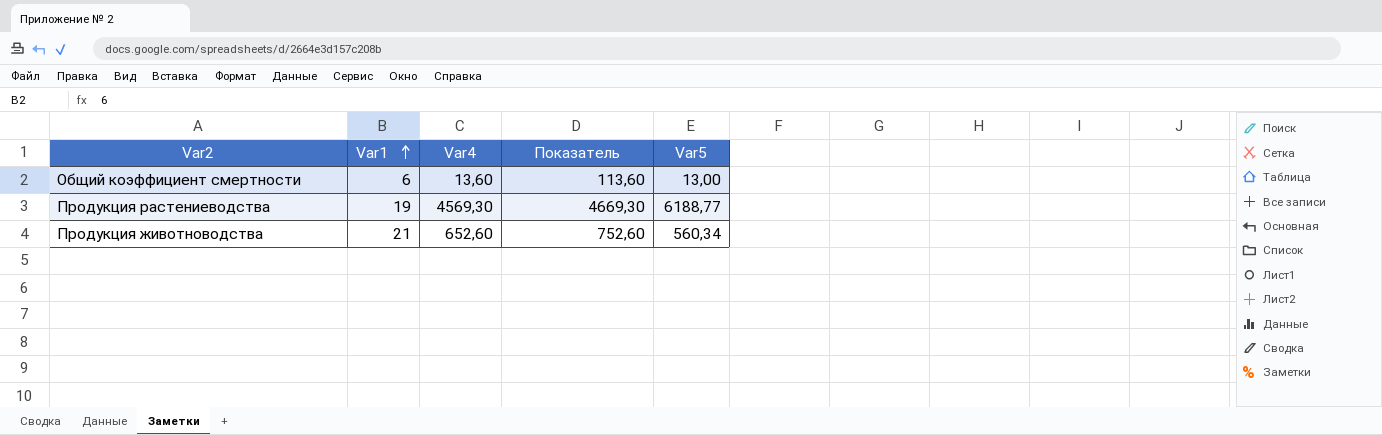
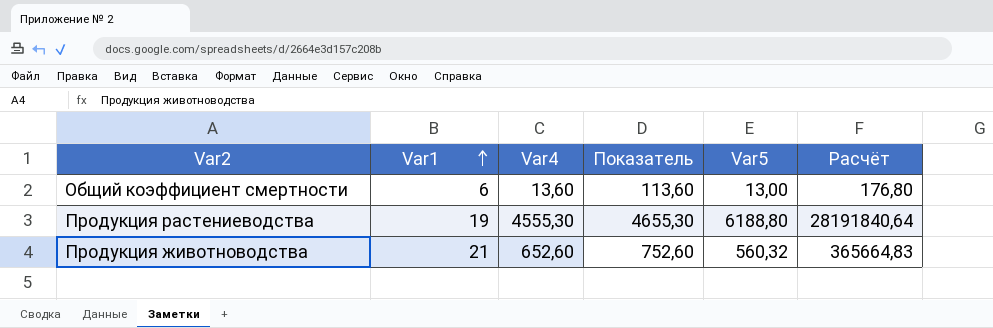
column Расчёт | formula: none -> [Var4] * [Var5]
Продукция растениеводства | Var4: 4569,30 -> 4555,30
Продукция растениеводства | Показатель: 4669,30 -> 4655,30
Продукция растениеводства | Var5: 6188,77 -> 6188,80
Продукция животноводства | Var5: 560,34 -> 560,32

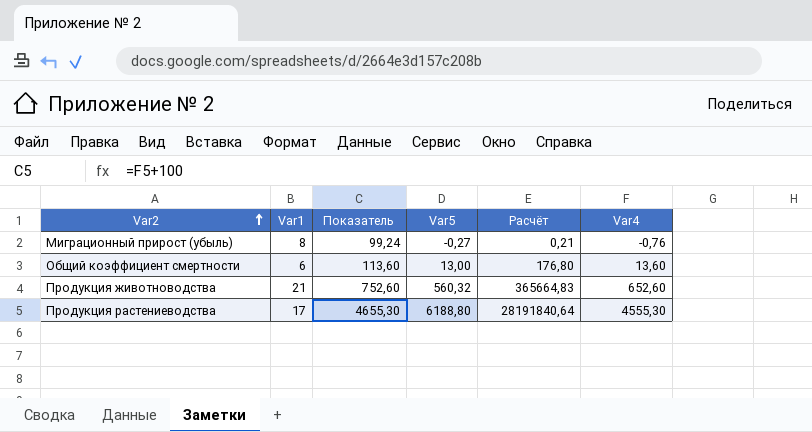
row order: Var1 ascending -> Var2 ascending
column Var4 | position: 3 -> 6
row Миграционный прирост (убыль): none -> 8 | 99,24 | -0,27 | 0,21 | -0,76
Продукция растениеводства | Var1: 19 -> 17

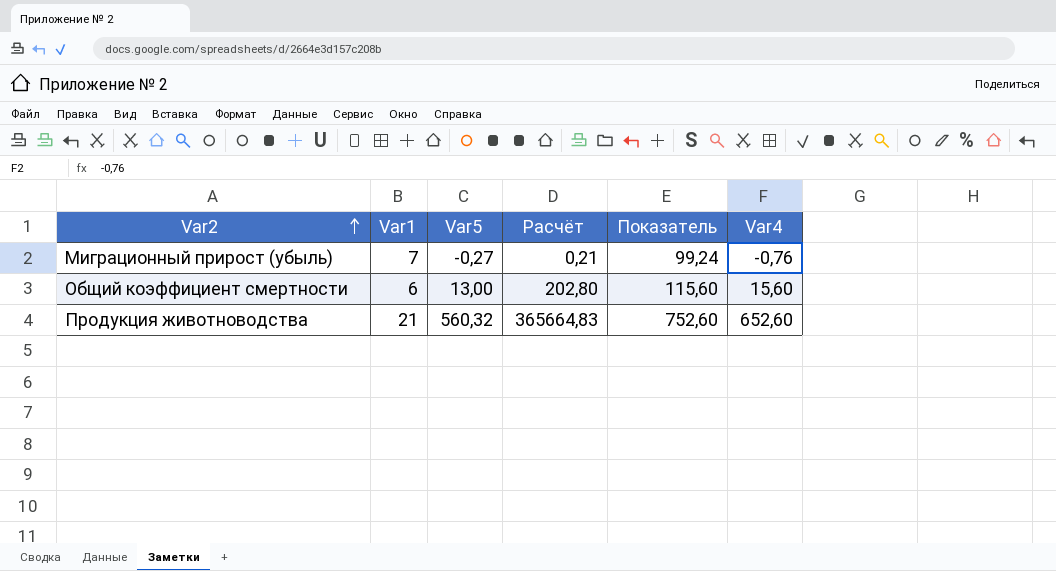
column Показатель | position: 3 -> 5
row Продукция растениеводства: 17 | 4655,30 | 6188,80 | 28191840,64 | 4555,30 -> none
Миграционный прирост (убыль) | Var1: 8 -> 7
Общий коэффициент смертности | Расчёт: 176,80 -> 202,80
Общий коэффициент смертности | Показатель: 113,60 -> 115,60
Общий коэффициент смертности | Var4: 13,60 -> 15,60

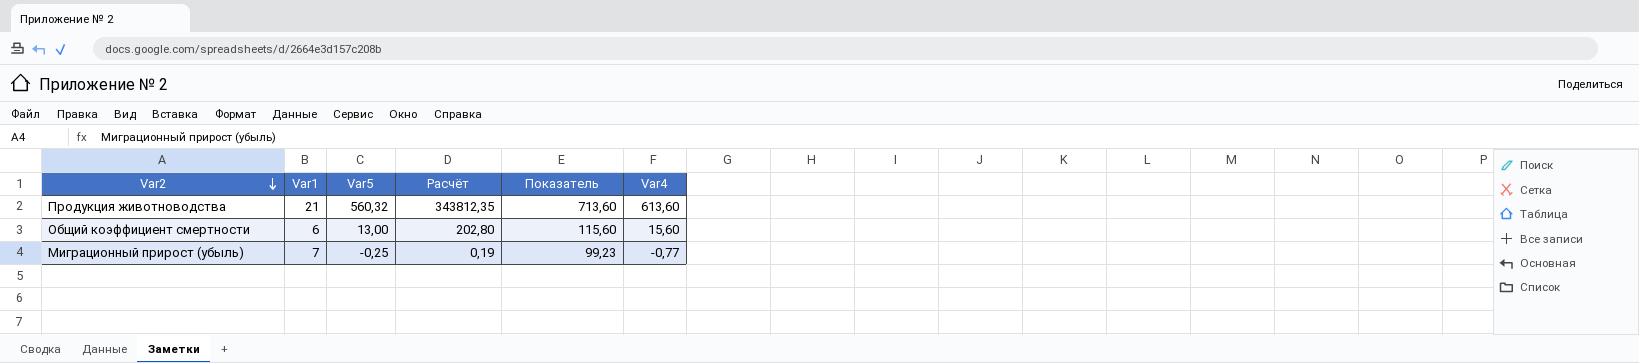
row order: Var2 ascending -> Var2 descending
Продукция животноводства | Расчёт: 365664,83 -> 343812,35
Продукция животноводства | Показатель: 752,60 -> 713,60
Продукция животноводства | Var4: 652,60 -> 613,60
Миграционный прирост (убыль) | Var5: -0,27 -> -0,25
Миграционный прирост (убыль) | Расчёт: 0,21 -> 0,19
Миграционный прирост (убыль) | Показатель: 99,24 -> 99,23
Миграционный прирост (убыль) | Var4: -0,76 -> -0,77

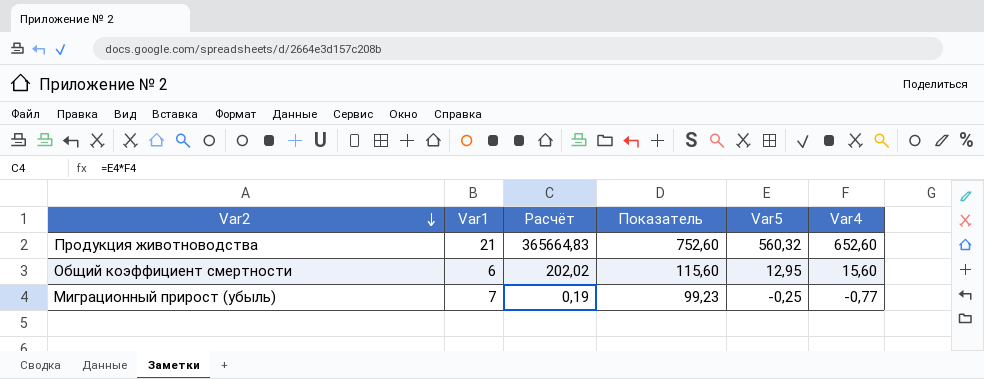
column Var5 | position: 3 -> 5
Продукция животноводства | Расчёт: 343812,35 -> 365664,83
Продукция животноводства | Показатель: 713,60 -> 752,60
Продукция животноводства | Var4: 613,60 -> 652,60
Общий коэффициент смертности | Расчёт: 202,80 -> 202,02
Общий коэффициент смертности | Var5: 13,00 -> 12,95

